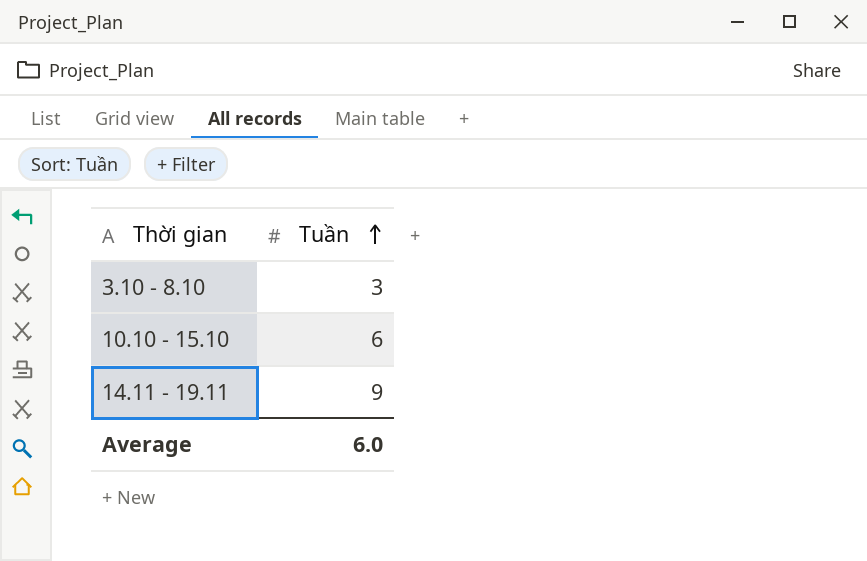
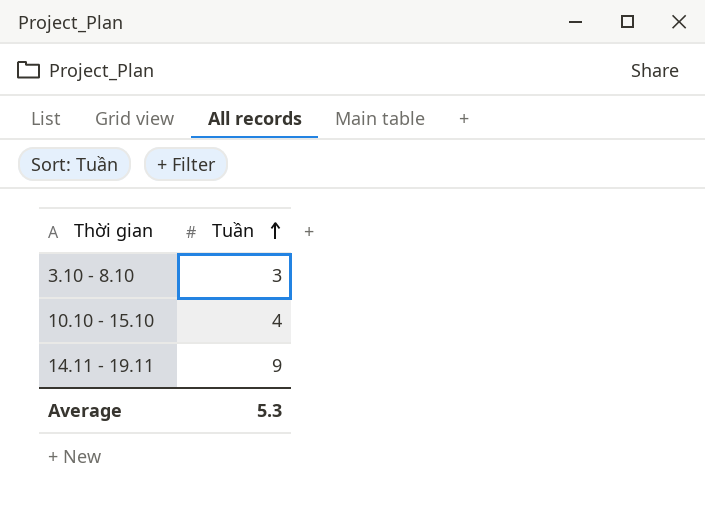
10.10 - 15.10 | Tuần: 6 -> 4
Average | Tuần: 6.0 -> 5.3

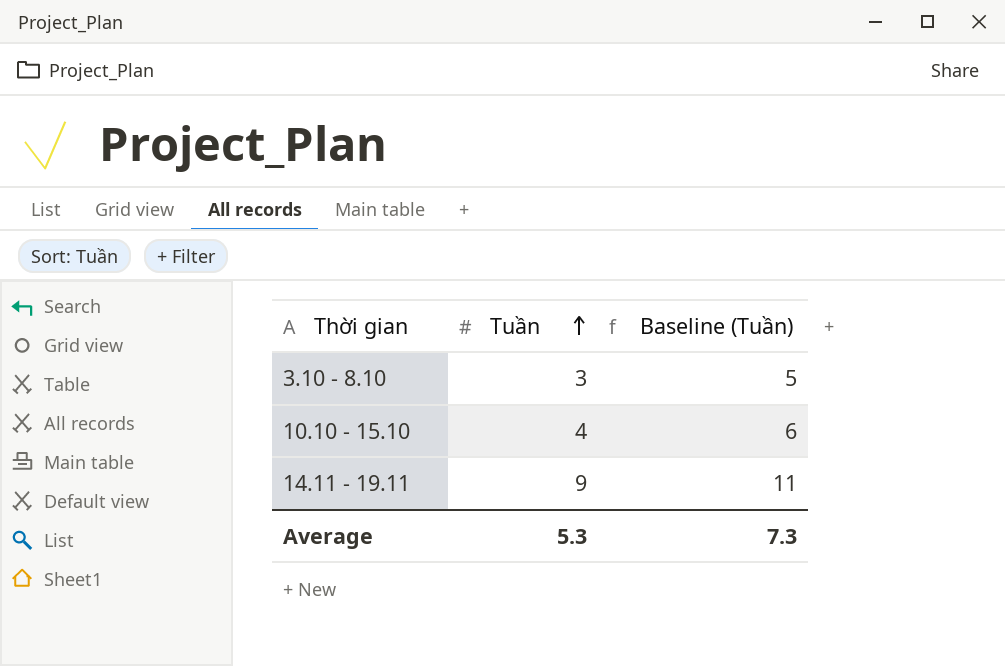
column Baseline (Tuần) | formula: none -> [Tuần] + 2

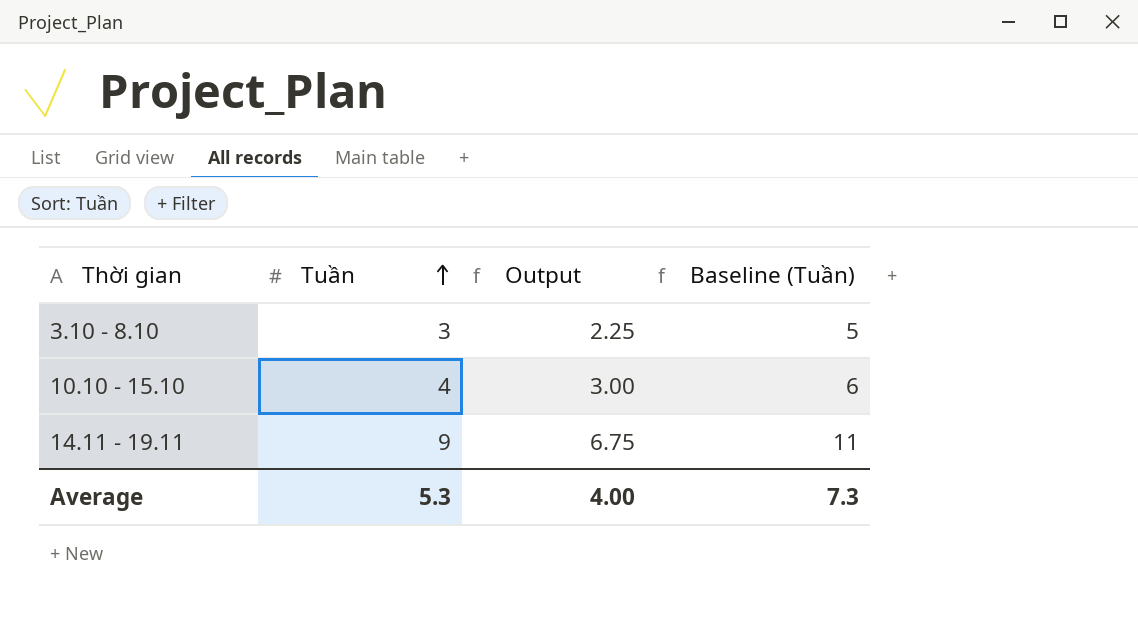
column Output | formula: none -> [Tuần] * 0.75

